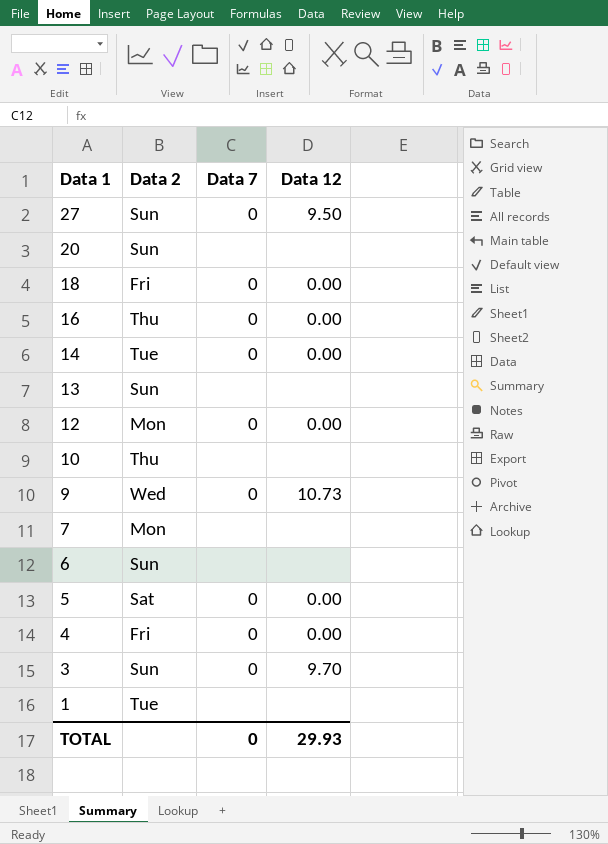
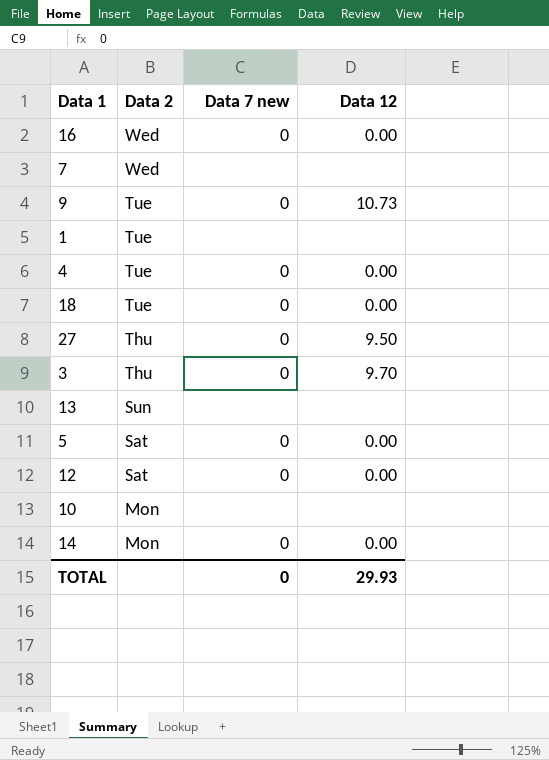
row order: Data 1 descending -> Data 2 descending
column name: Data 7 -> Data 7 new
row 20: Sun | none | none -> none
row 6: Sun | none | none -> none
16 | Data 2: Thu -> Wed
7 | Data 2: Mon -> Wed
9 | Data 2: Wed -> Tue
4 | Data 2: Fri -> Tue
18 | Data 2: Fri -> Tue
27 | Data 2: Sun -> Thu
3 | Data 2: Sun -> Thu
12 | Data 2: Mon -> Sat
10 | Data 2: Thu -> Mon
14 | Data 2: Tue -> Mon

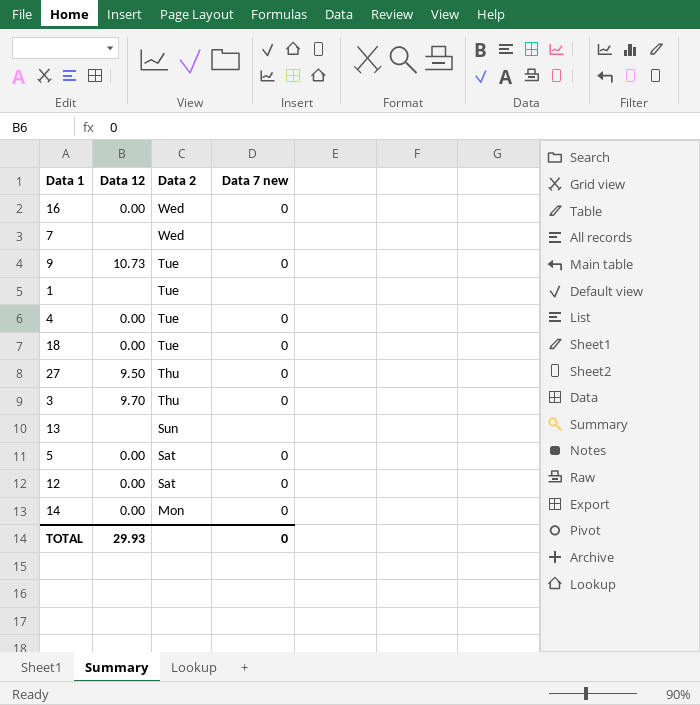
column Data 12 | position: 4 -> 2
row 10: Mon | none | none -> none

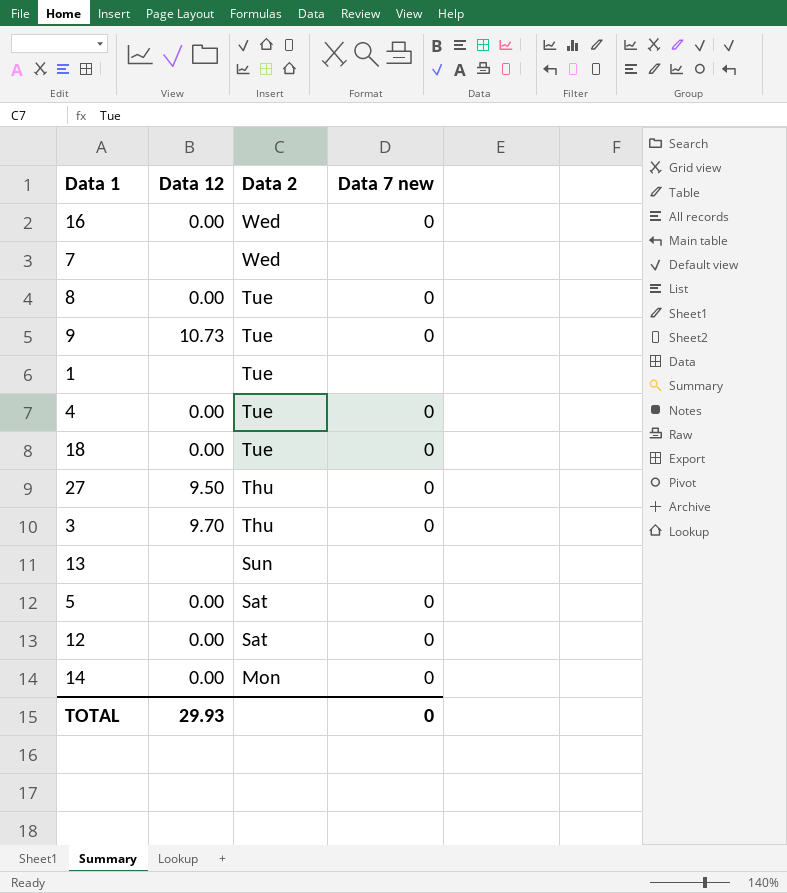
row 8: none -> 0.00 | Tue | 0

